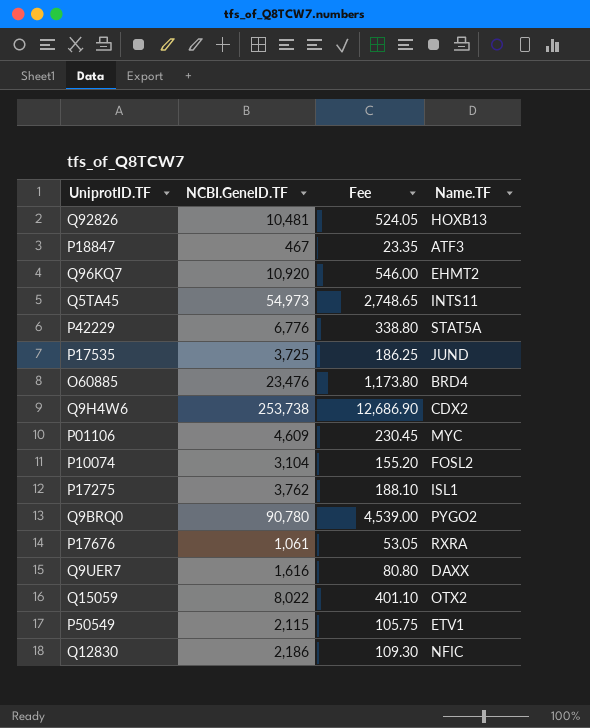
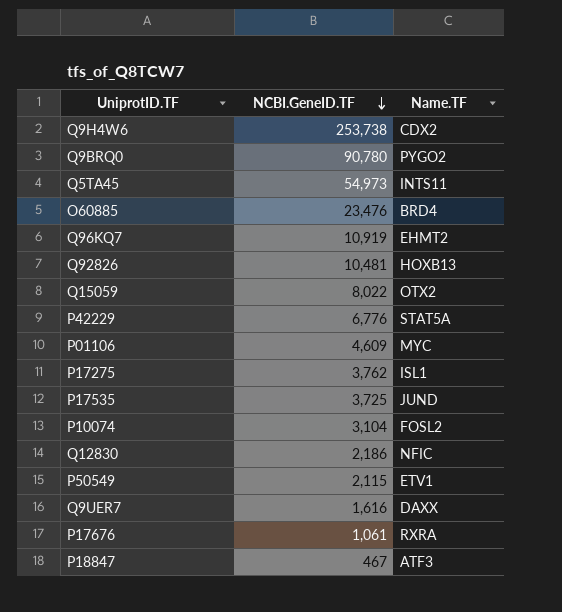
row order: none -> NCBI.GeneID.TF descending
column Fee | formula: [NCBI.GeneID.TF] * 0.05 -> none
Q96KQ7 | NCBI.GeneID.TF: 10,920 -> 10,919

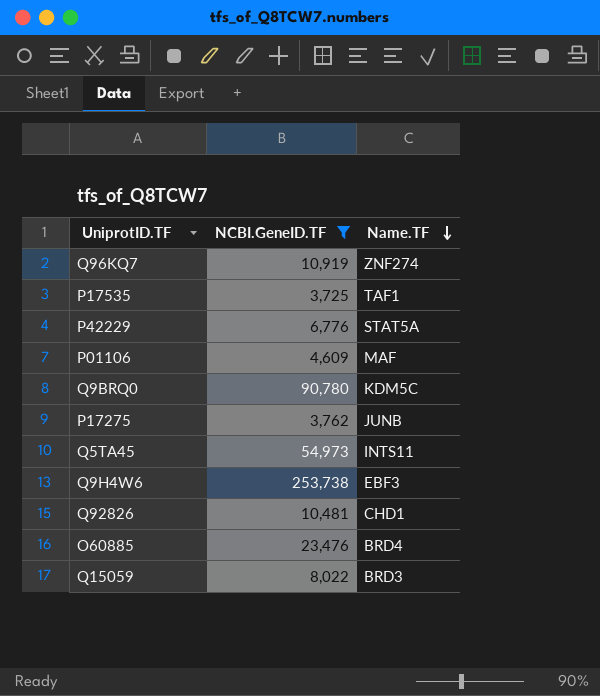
filter: none -> NCBI.GeneID.TF >= 3,725
row order: NCBI.GeneID.TF descending -> Name.TF descending
Q96KQ7 | Name.TF: EHMT2 -> ZNF274
P17535 | Name.TF: JUND -> TAF1
P01106 | Name.TF: MYC -> MAF
Q9BRQ0 | Name.TF: PYGO2 -> KDM5C
P17275 | Name.TF: ISL1 -> JUNB
Q9H4W6 | Name.TF: CDX2 -> EBF3
Q92826 | Name.TF: HOXB13 -> CHD1
Q15059 | Name.TF: OTX2 -> BRD3

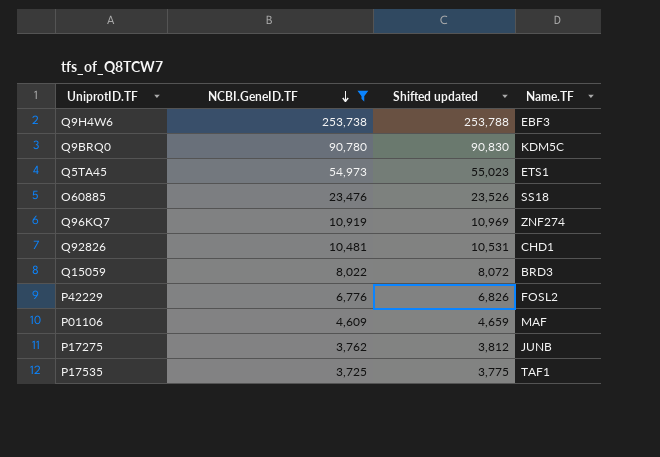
row order: Name.TF descending -> NCBI.GeneID.TF descending
column Shifted updated | formula: none -> [NCBI.GeneID.TF] + 50
Q5TA45 | Name.TF: INTS11 -> ETS1
O60885 | Name.TF: BRD4 -> SS18
P42229 | Name.TF: STAT5A -> FOSL2

